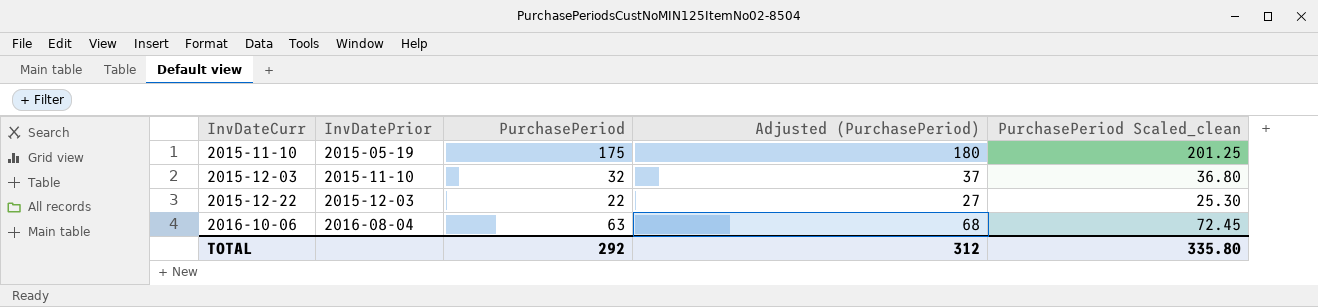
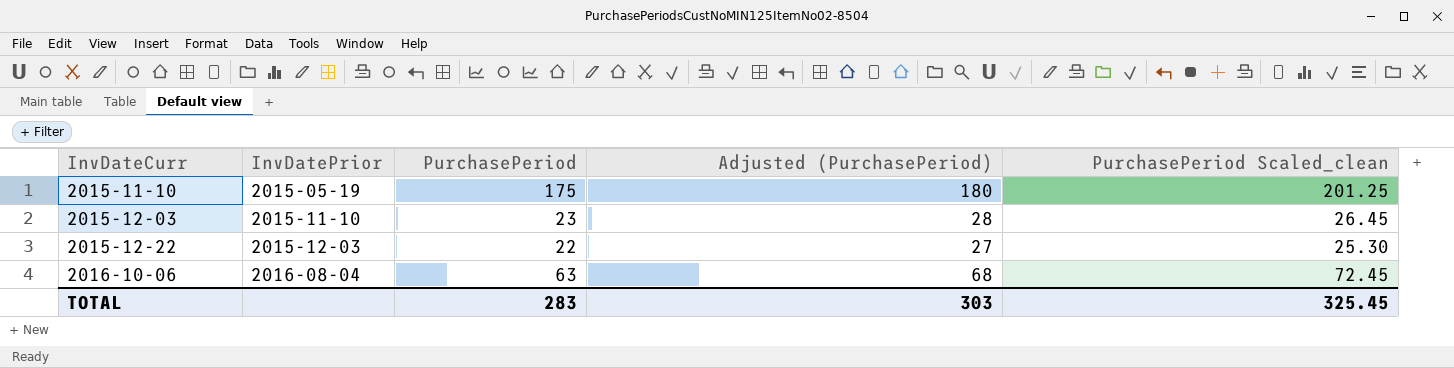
2015-12-03 | PurchasePeriod: 32 -> 23
2015-12-03 | Adjusted (PurchasePeriod): 37 -> 28
2015-12-03 | PurchasePeriod Scaled_clean: 36.80 -> 26.45
TOTAL | PurchasePeriod: 292 -> 283
TOTAL | Adjusted (PurchasePeriod): 312 -> 303
TOTAL | PurchasePeriod Scaled_clean: 335.80 -> 325.45

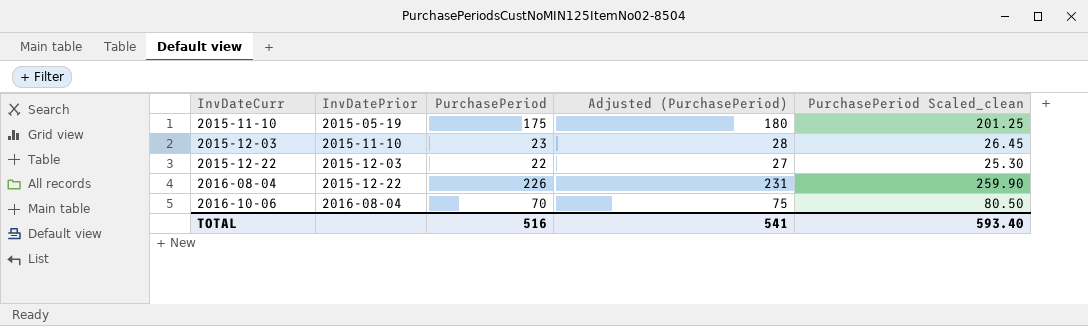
row 2016-08-04: none -> 2015-12-22 | 226 | 231 | 259.90
2016-10-06 | PurchasePeriod: 63 -> 70
2016-10-06 | Adjusted (PurchasePeriod): 68 -> 75
2016-10-06 | PurchasePeriod Scaled_clean: 72.45 -> 80.50
TOTAL | PurchasePeriod: 283 -> 516
TOTAL | Adjusted (PurchasePeriod): 303 -> 541
TOTAL | PurchasePeriod Scaled_clean: 325.45 -> 593.40

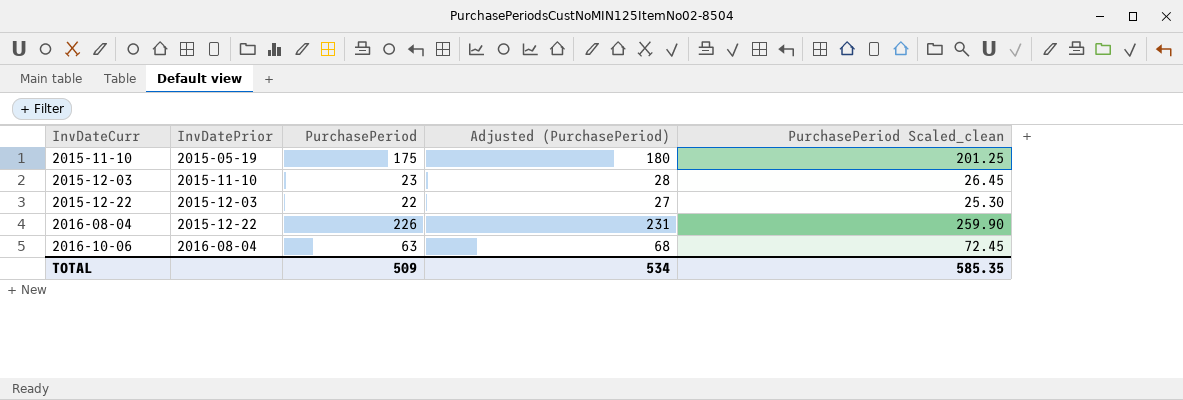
2016-10-06 | PurchasePeriod: 70 -> 63
2016-10-06 | Adjusted (PurchasePeriod): 75 -> 68
2016-10-06 | PurchasePeriod Scaled_clean: 80.50 -> 72.45
TOTAL | PurchasePeriod: 516 -> 509
TOTAL | Adjusted (PurchasePeriod): 541 -> 534
TOTAL | PurchasePeriod Scaled_clean: 593.40 -> 585.35

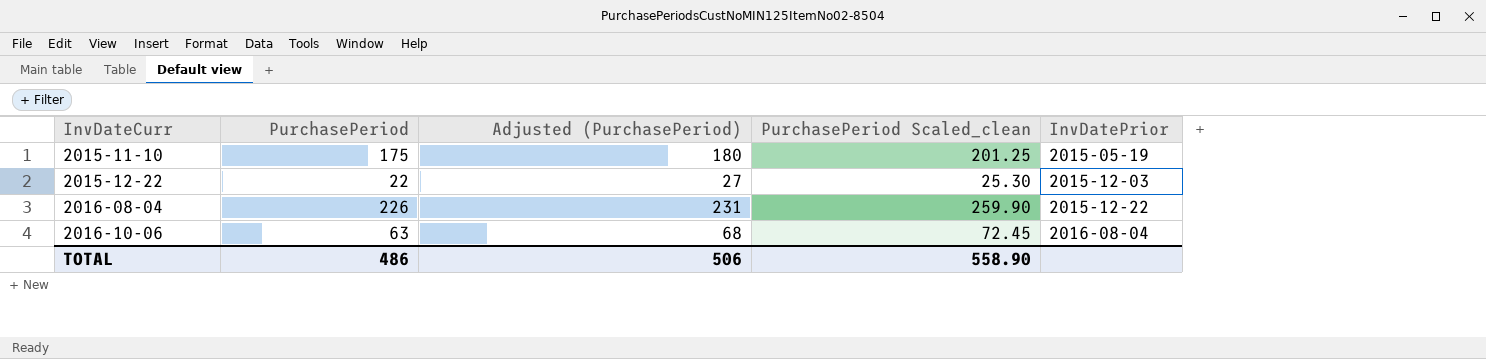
column InvDatePrior | position: 2 -> 5
row 2015-12-03: 2015-11-10 | 23 | 28 | 26.45 -> none
TOTAL | PurchasePeriod: 509 -> 486
TOTAL | Adjusted (PurchasePeriod): 534 -> 506
TOTAL | PurchasePeriod Scaled_clean: 585.35 -> 558.90

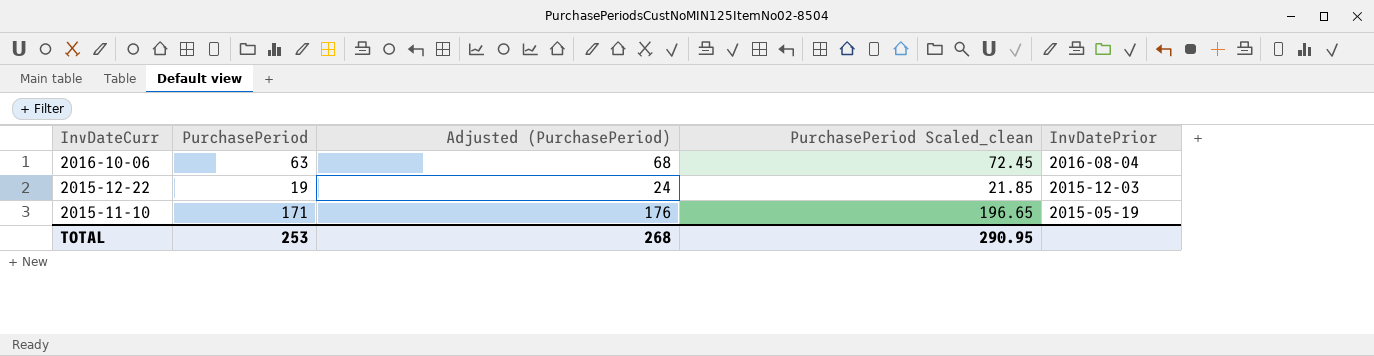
row order: InvDateCurr ascending -> InvDateCurr descending
row 2016-08-04: 226 | 231 | 259.90 | 2015-12-22 -> none
2015-12-22 | PurchasePeriod: 22 -> 19
2015-12-22 | Adjusted (PurchasePeriod): 27 -> 24
2015-12-22 | PurchasePeriod Scaled_clean: 25.30 -> 21.85
2015-11-10 | PurchasePeriod: 175 -> 171
2015-11-10 | Adjusted (PurchasePeriod): 180 -> 176
2015-11-10 | PurchasePeriod Scaled_clean: 201.25 -> 196.65
TOTAL | PurchasePeriod: 486 -> 253
TOTAL | Adjusted (PurchasePeriod): 506 -> 268
TOTAL | PurchasePeriod Scaled_clean: 558.90 -> 290.95

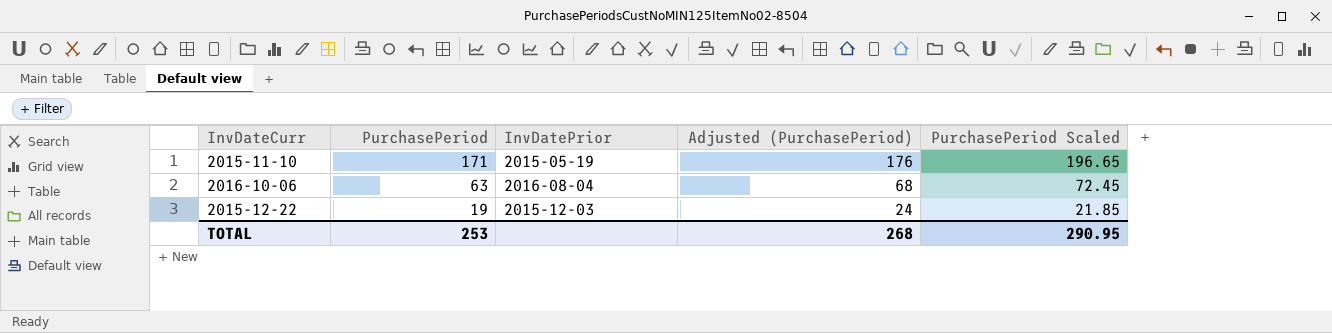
row order: InvDateCurr descending -> PurchasePeriod descending
column InvDatePrior | position: 5 -> 3
column name: PurchasePeriod Scaled_clean -> PurchasePeriod Scaled

